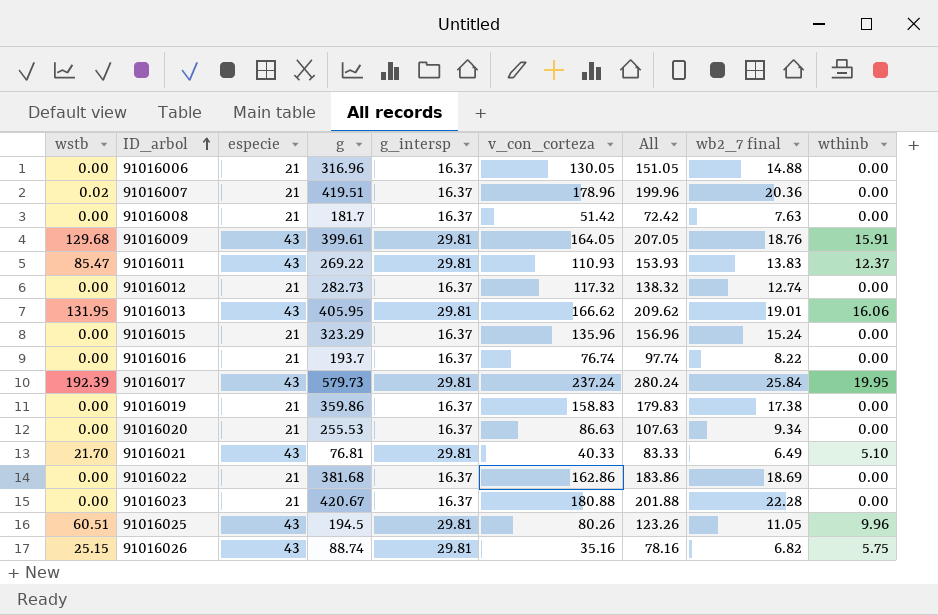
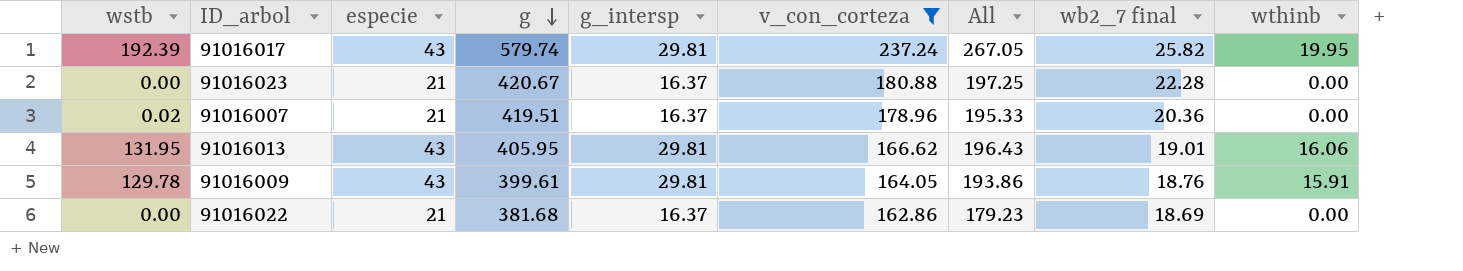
filter: none -> v_con_corteza >= 162.86
row order: ID_arbol ascending -> g descending
column All | formula: [especie] + [v_con_corteza] -> [g_intersp] + [v_con_corteza]
91016017 | g: 579.73 -> 579.74
91016017 | wb2_7 final: 25.84 -> 25.82
91016009 | wstb: 129.68 -> 129.78

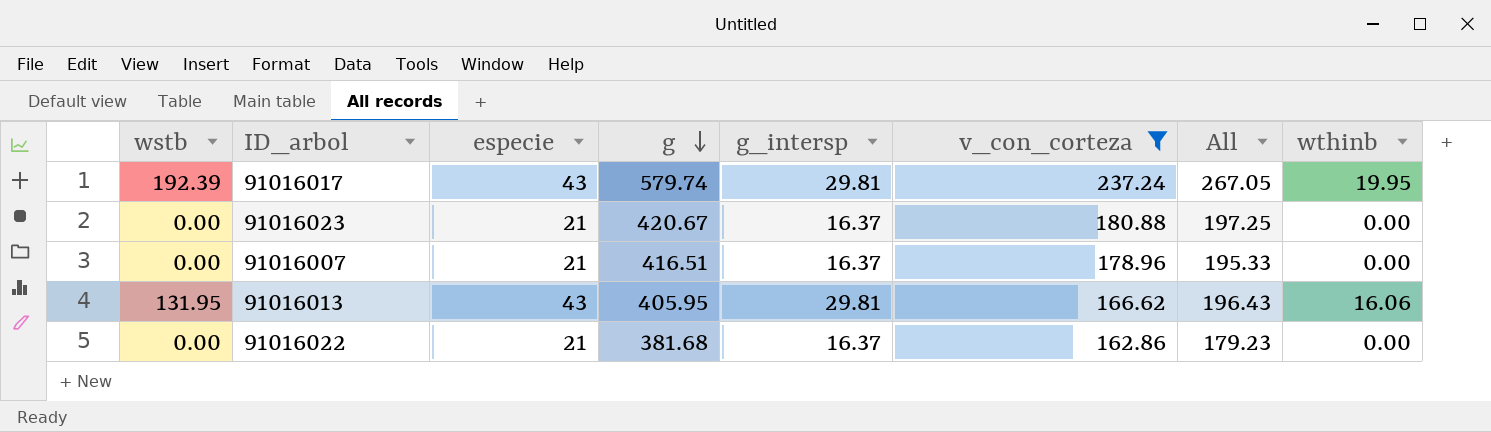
column wb2_7 final | position: 8 -> none
row 91016009: 129.78 | 43 | 399.61 | 29.81 | 164.05 | 193.86 | 18.76 | 15.91 -> none
91016007 | wstb: 0.02 -> 0.00
91016007 | g: 419.51 -> 416.51

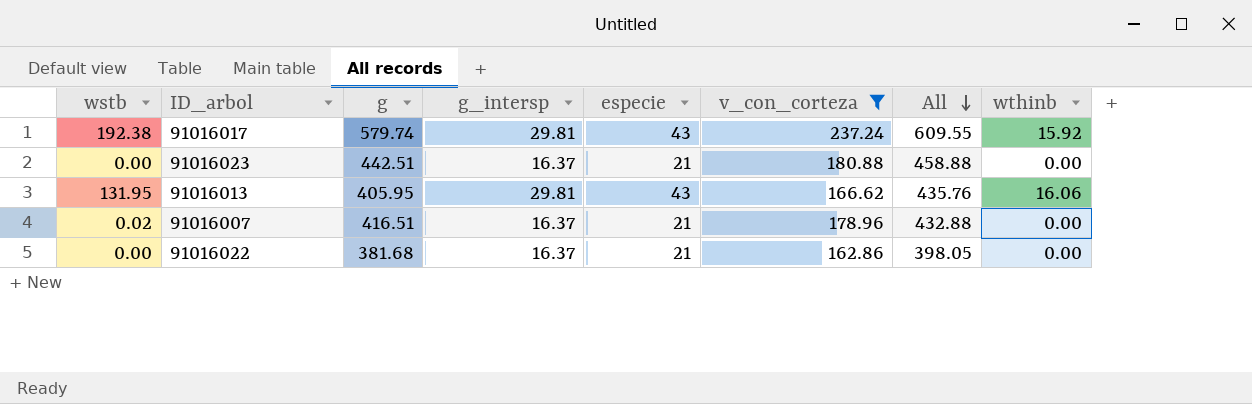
row order: g descending -> All descending
column especie | position: 3 -> 5
column All | formula: [g_intersp] + [v_con_corteza] -> [g] + [g_intersp]
91016017 | wstb: 192.39 -> 192.38
91016017 | wthinb: 19.95 -> 15.92
91016023 | g: 420.67 -> 442.51
91016007 | wstb: 0.00 -> 0.02

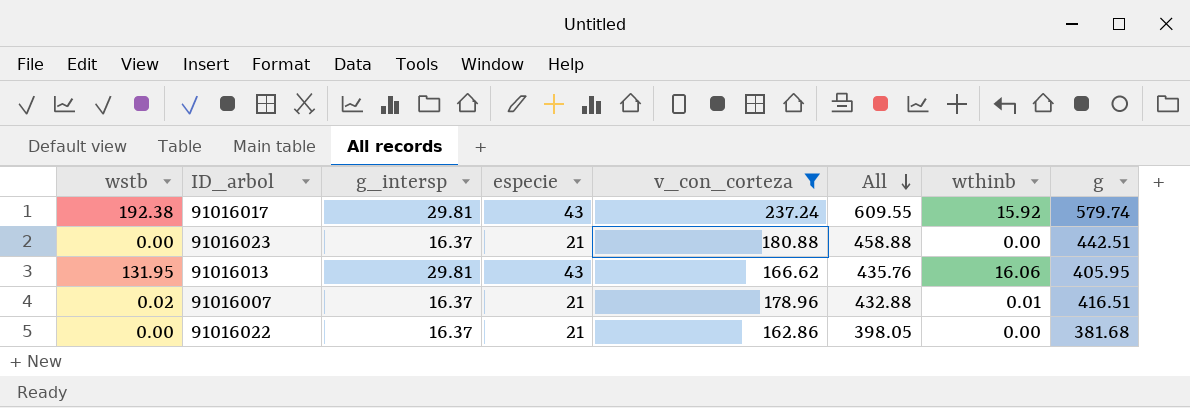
column g | position: 3 -> 8
91016007 | wthinb: 0.00 -> 0.01

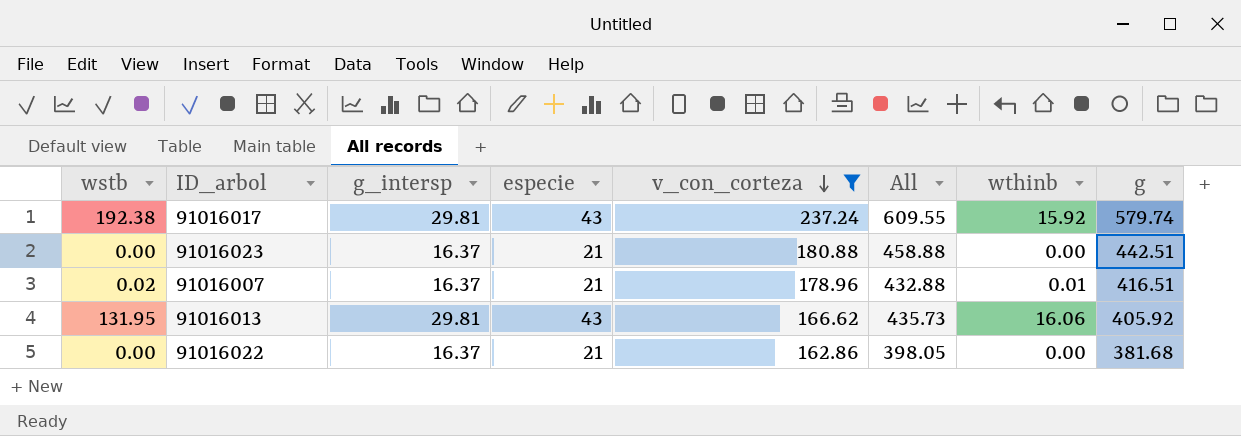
row order: All descending -> v_con_corteza descending
91016013 | All: 435.76 -> 435.73
91016013 | g: 405.95 -> 405.92

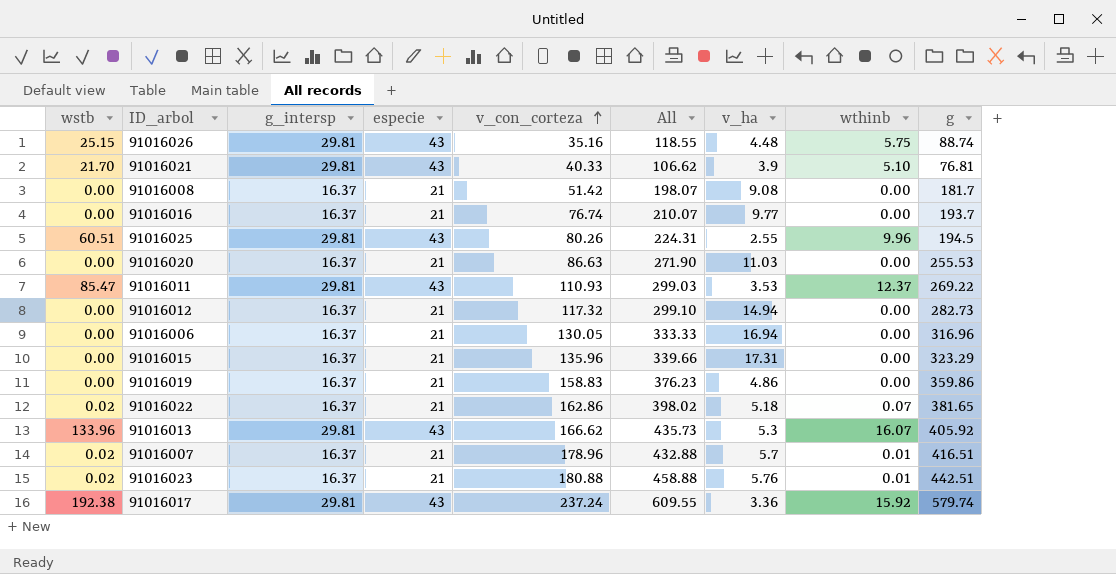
filter: v_con_corteza >= 162.86 -> none
row order: v_con_corteza descending -> v_con_corteza ascending
column v_ha | position: none -> 7
91016022 | wstb: 0.00 -> 0.02
91016022 | All: 398.05 -> 398.02
91016022 | wthinb: 0.00 -> 0.07
91016022 | g: 381.68 -> 381.65
91016013 | wstb: 131.95 -> 133.96
91016013 | wthinb: 16.06 -> 16.07
91016023 | wstb: 0.00 -> 0.02
91016023 | wthinb: 0.00 -> 0.01

